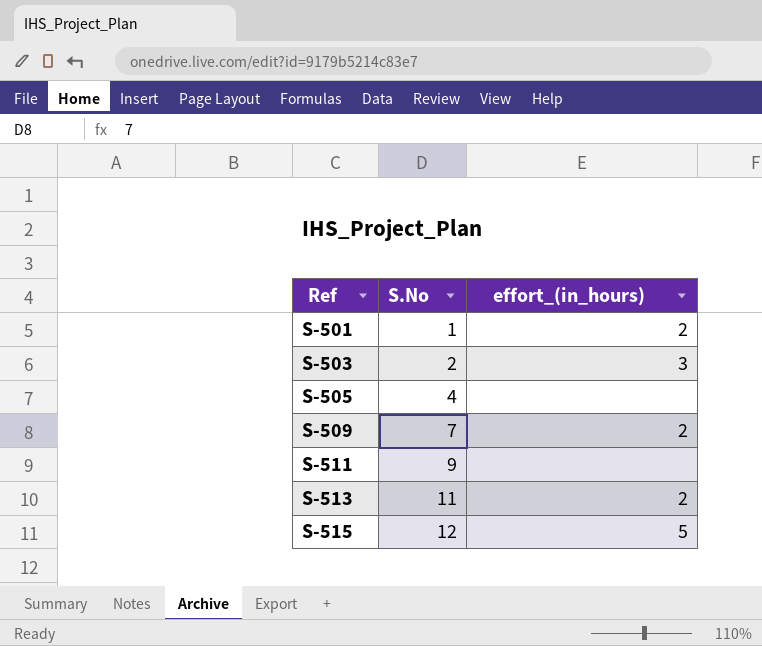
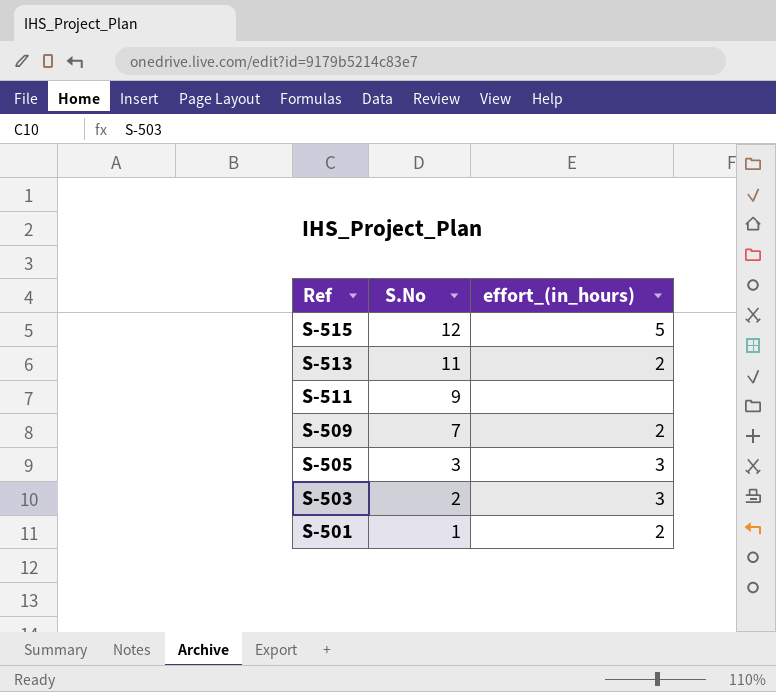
row order: Ref ascending -> Ref descending
S-505 | S.No: 4 -> 3
S-505 | effort_(in_hours): none -> 3

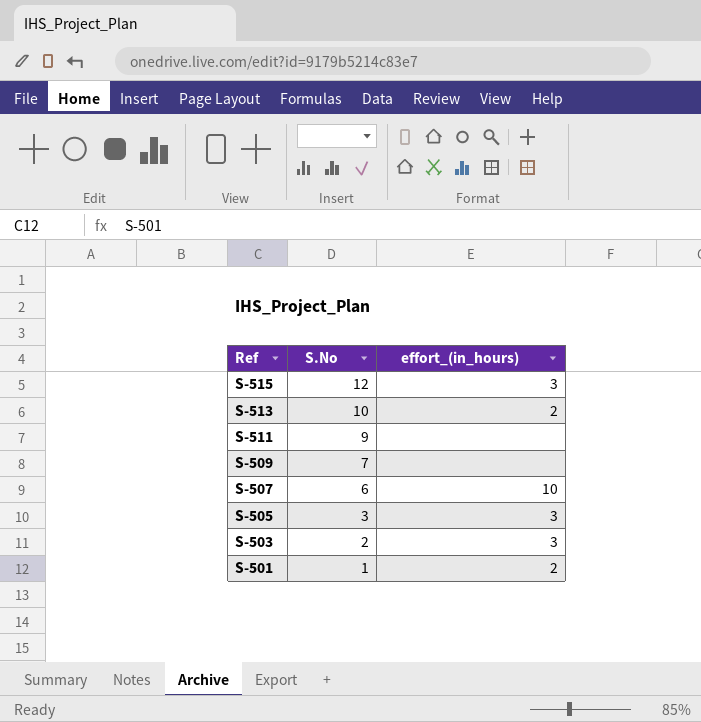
S-515 | effort_(in_hours): 5 -> 3
S-513 | S.No: 11 -> 10
S-509 | effort_(in_hours): 2 -> none
row S-507: none -> 6 | 10

